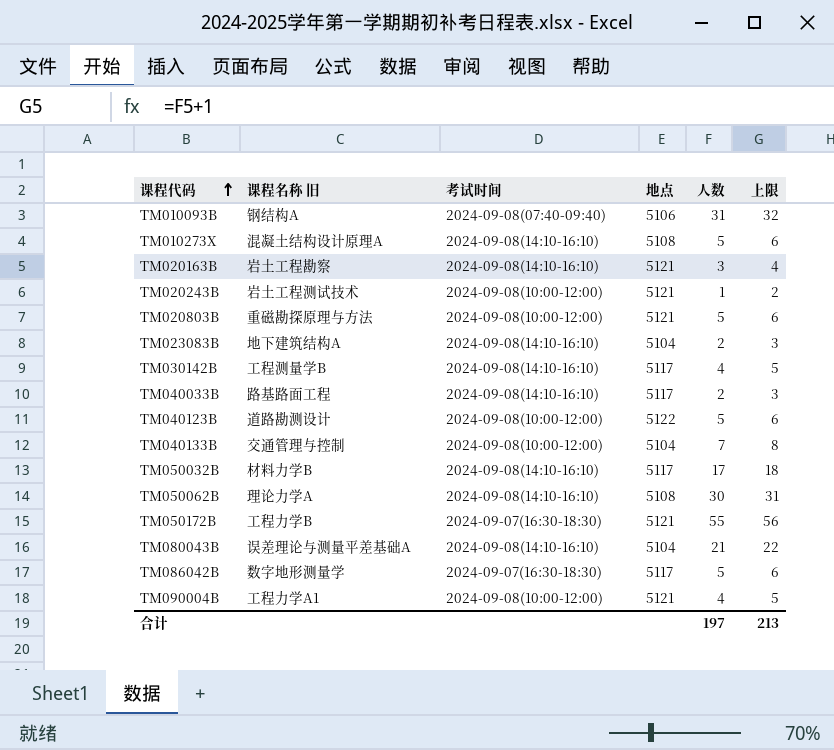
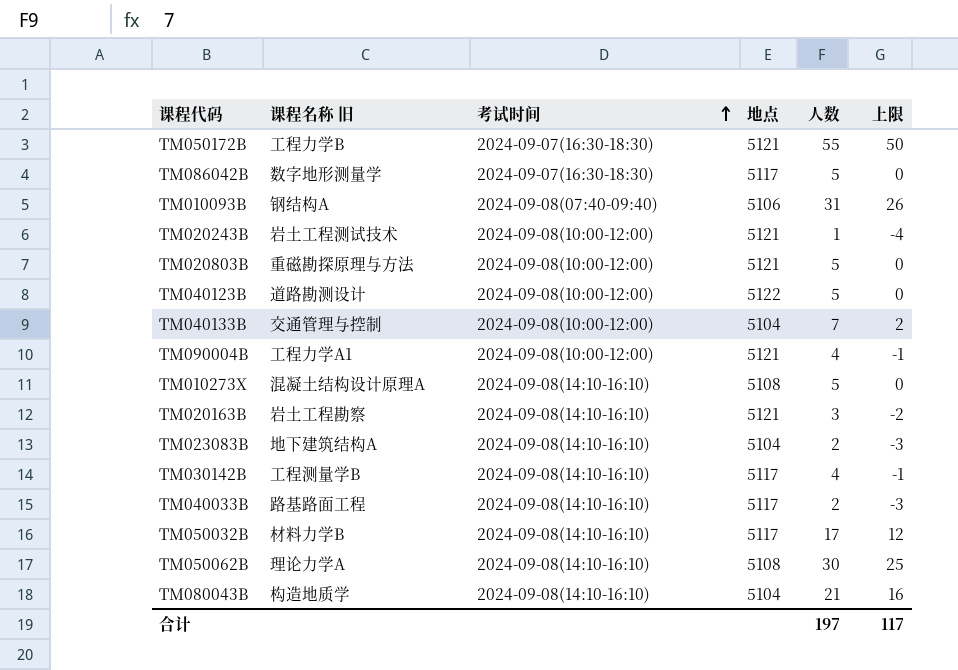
row order: 课程代码 ascending -> 考试时间 ascending
column 上限 | formula: [人数] + 1 -> [人数] - 5
TM080043B | 课程名称 旧: 误差理论与测量平差基础A -> 构造地质学
合计 | 上限: 213 -> 117

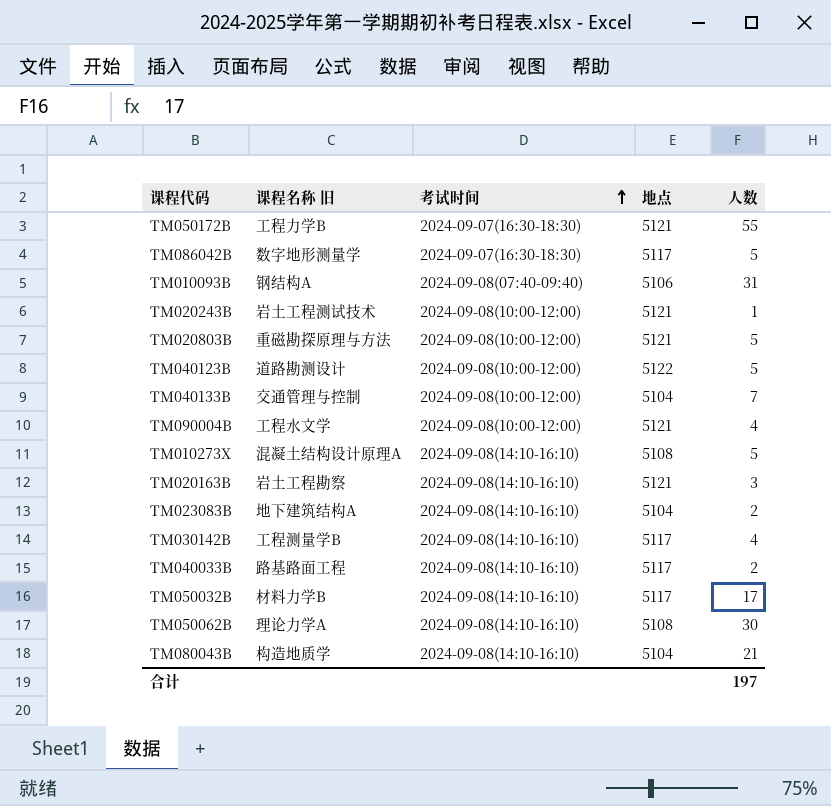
column 上限 | formula: [人数] - 5 -> none
TM090004B | 课程名称 旧: 工程力学A1 -> 工程水文学

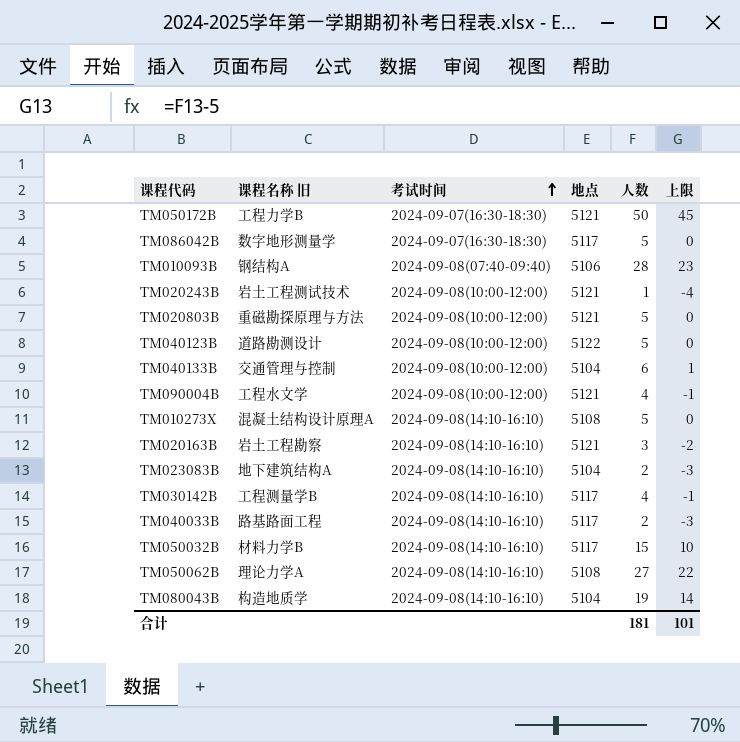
column 上限 | formula: none -> [人数] - 5
TM050172B | 人数: 55 -> 50
TM010093B | 人数: 31 -> 28
TM040133B | 人数: 7 -> 6
TM050032B | 人数: 17 -> 15
TM050062B | 人数: 30 -> 27
TM080043B | 人数: 21 -> 19
合计 | 人数: 197 -> 181

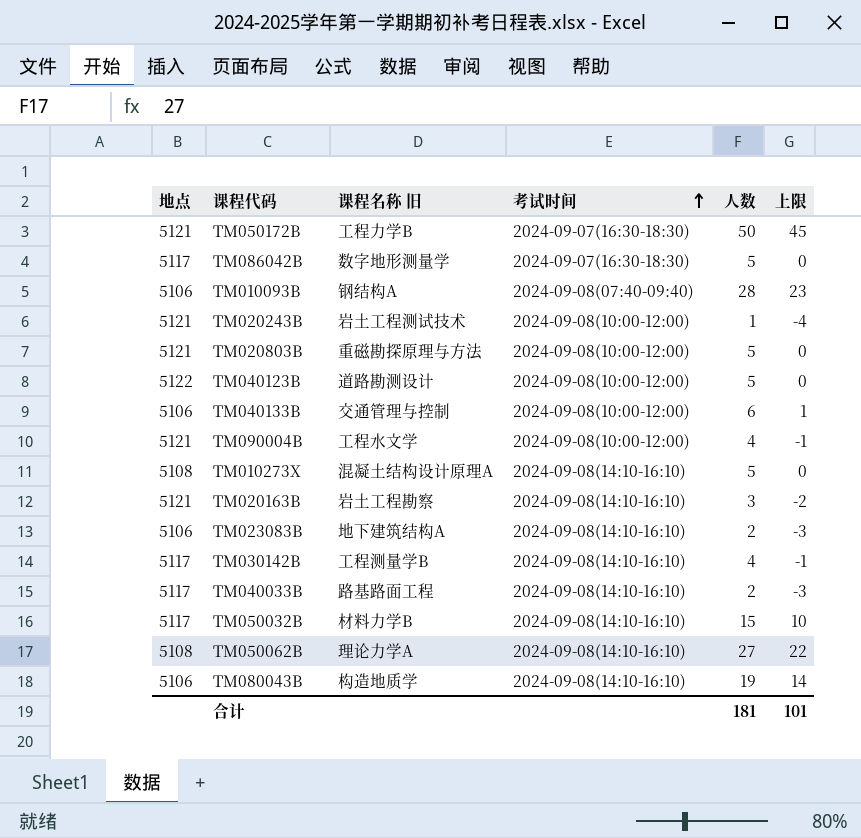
column 地点 | position: 4 -> 1
TM040133B | 地点: 5104 -> 5106
TM023083B | 地点: 5104 -> 5106
TM080043B | 地点: 5104 -> 5106

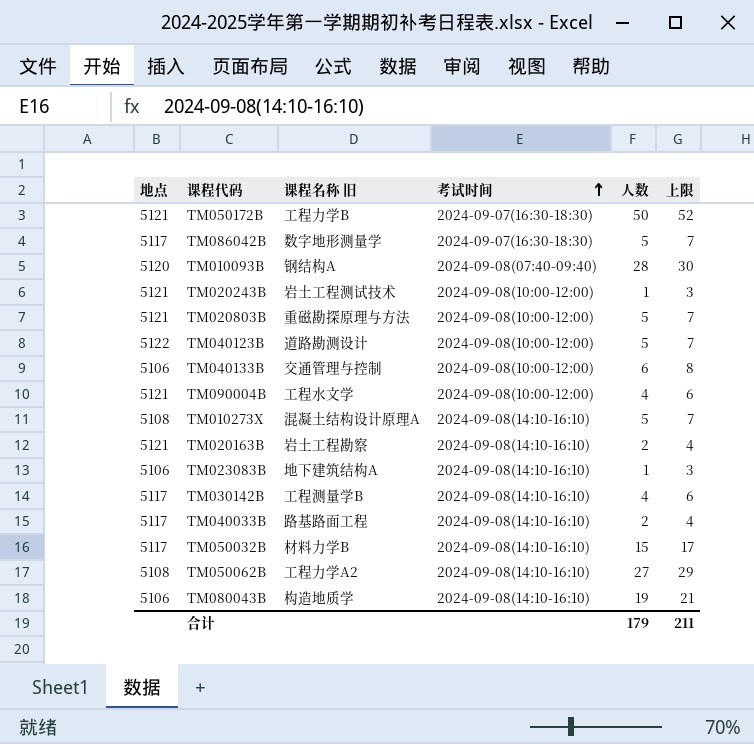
column 上限 | formula: [人数] - 5 -> [人数] + 2
TM010093B | 地点: 5106 -> 5120
TM020163B | 人数: 3 -> 2
TM023083B | 人数: 2 -> 1
TM050062B | 课程名称 旧: 理论力学A -> 工程力学A2
合计 | 人数: 181 -> 179
合计 | 上限: 101 -> 211

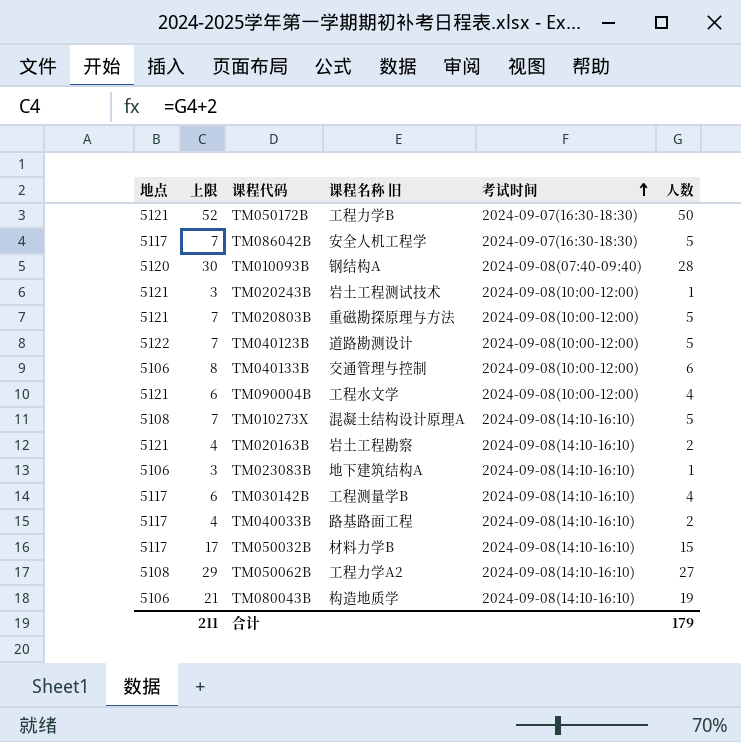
column 上限 | position: 6 -> 2
TM086042B | 课程名称 旧: 数字地形测量学 -> 安全人机工程学

